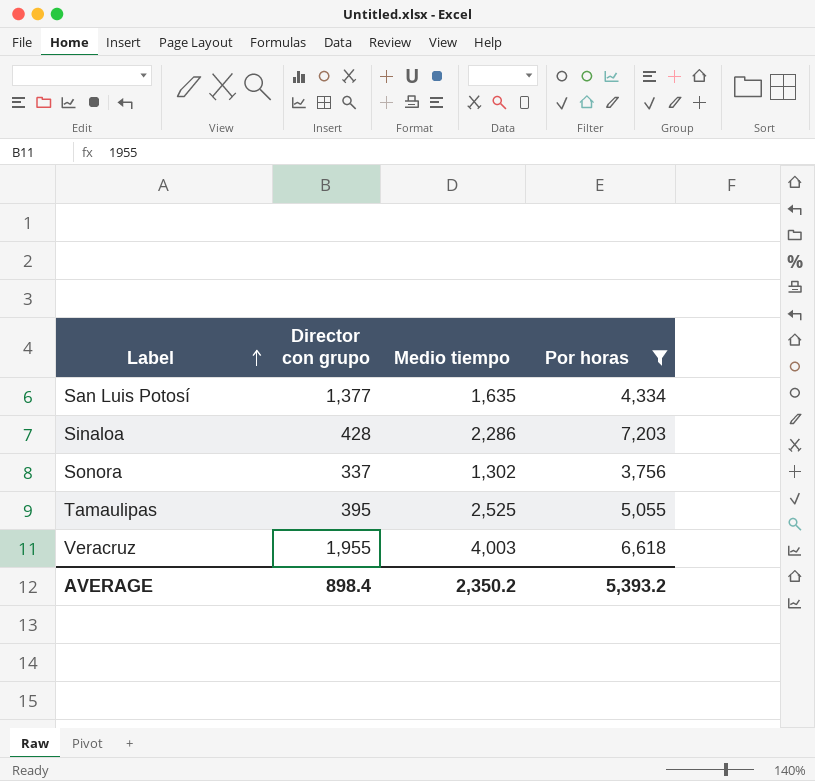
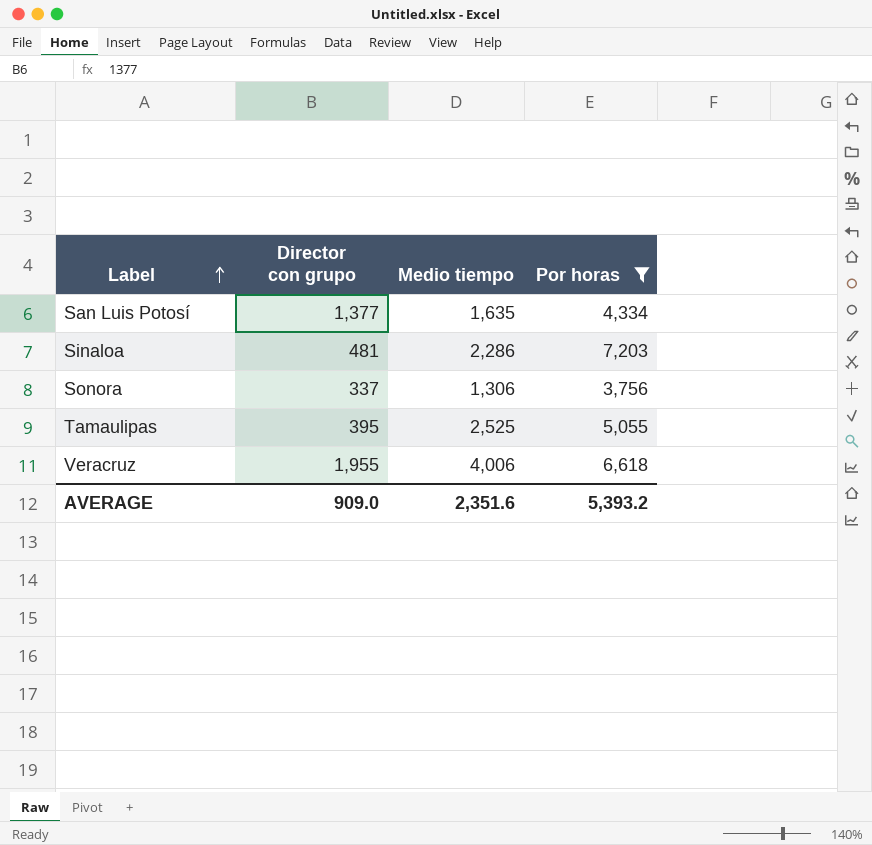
Sinaloa | Director con grupo: 428 -> 481
Sonora | Medio tiempo: 1,302 -> 1,306
Veracruz | Medio tiempo: 4,003 -> 4,006
AVERAGE | Director con grupo: 898.4 -> 909.0
AVERAGE | Medio tiempo: 2,350.2 -> 2,351.6

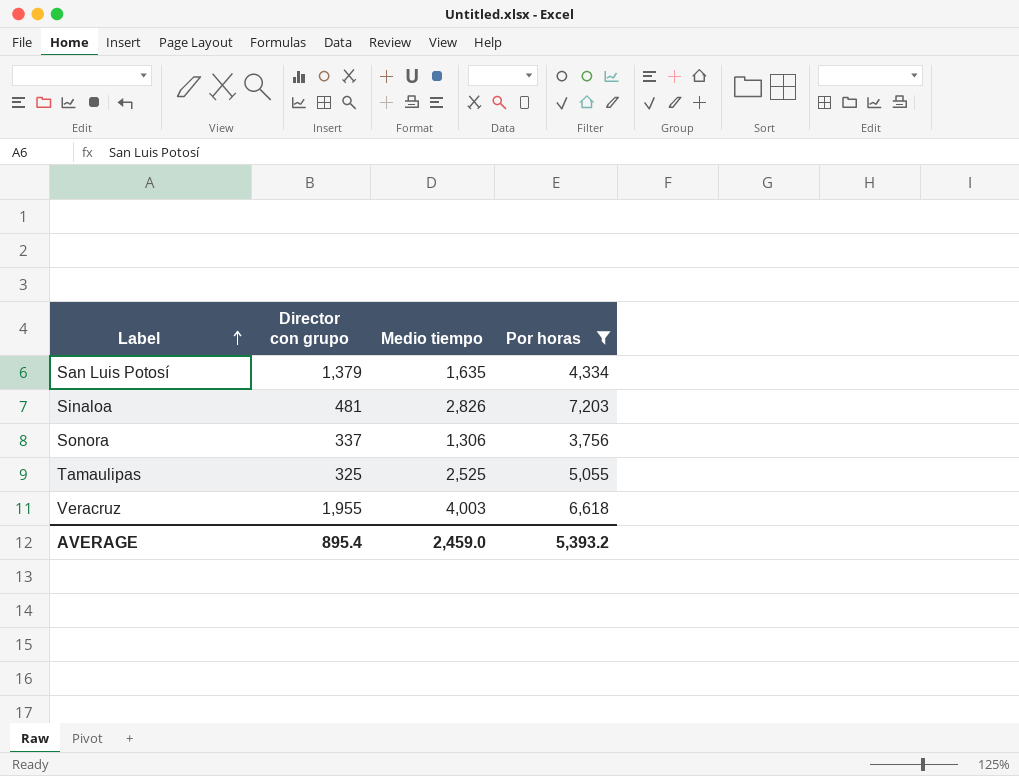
San Luis Potosí | Director con grupo: 1,377 -> 1,379
Sinaloa | Medio tiempo: 2,286 -> 2,826
Tamaulipas | Director con grupo: 395 -> 325
Veracruz | Medio tiempo: 4,006 -> 4,003
AVERAGE | Director con grupo: 909.0 -> 895.4
AVERAGE | Medio tiempo: 2,351.6 -> 2,459.0

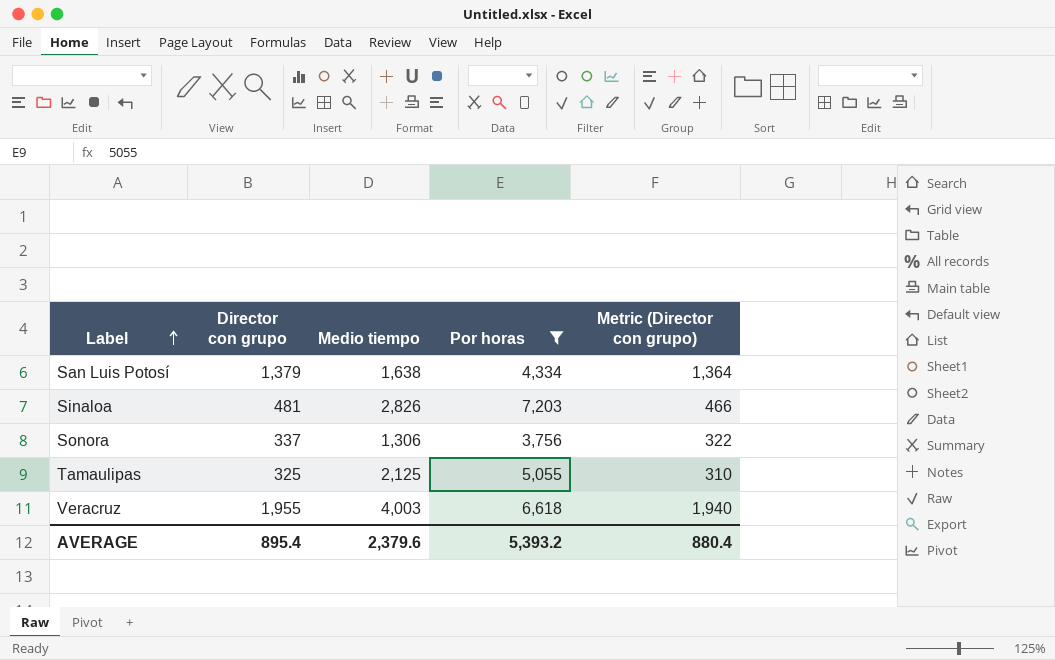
column Metric (Director con grupo) | formula: none -> [Director con grupo] - 15
San Luis Potosí | Medio tiempo: 1,635 -> 1,638
Tamaulipas | Medio tiempo: 2,525 -> 2,125
AVERAGE | Medio tiempo: 2,459.0 -> 2,379.6

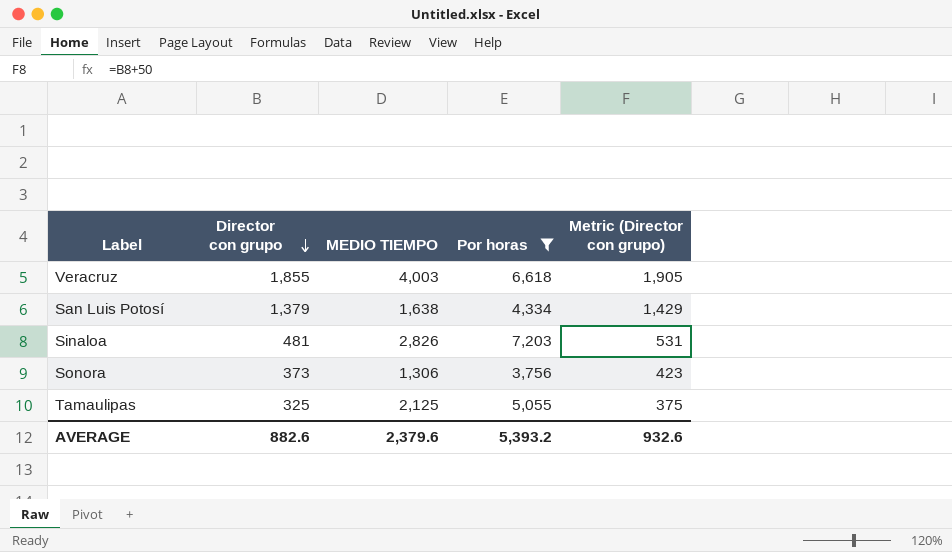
row order: Label ascending -> Director con grupo descending
column name: Medio tiempo -> MEDIO TIEMPO
column Metric (Director con grupo) | formula: [Director con grupo] - 15 -> [Director con grupo] + 50
Veracruz | Director con grupo: 1,955 -> 1,855
Sonora | Director con grupo: 337 -> 373
AVERAGE | Director con grupo: 895.4 -> 882.6
AVERAGE | Metric (Director con grupo): 880.4 -> 932.6

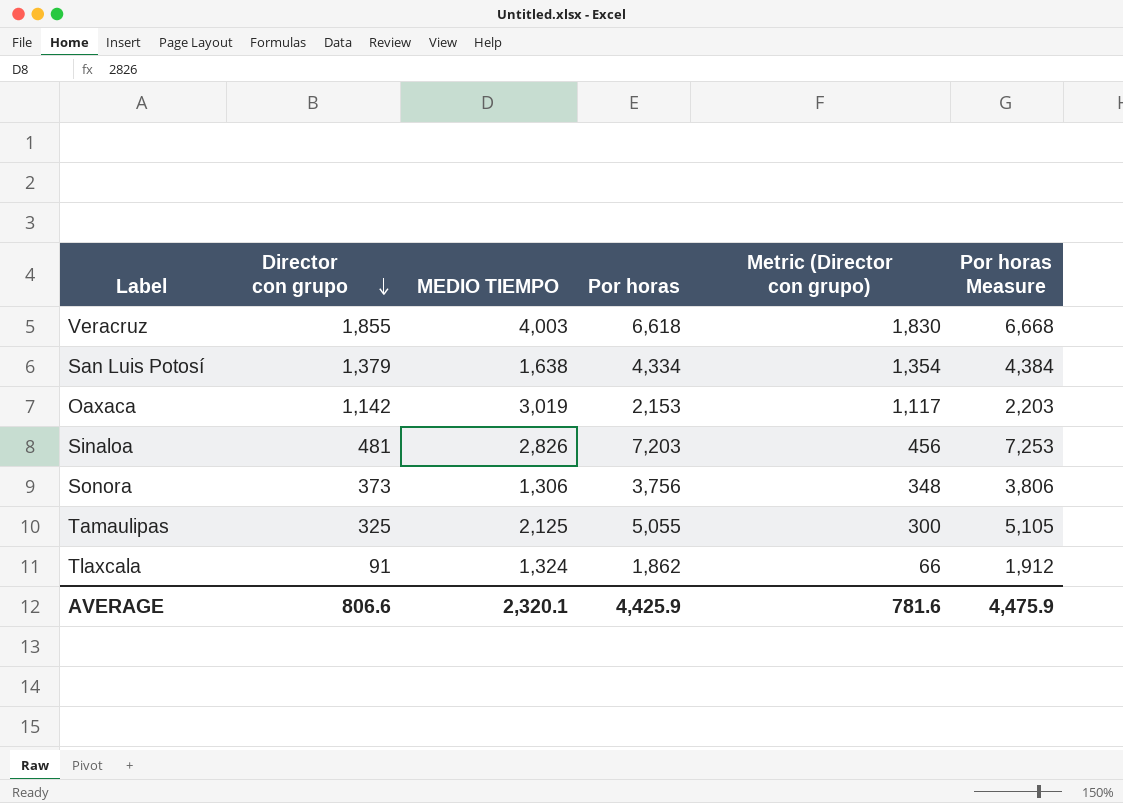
filter: Por horas >= 3,756 -> none
column Metric (Director con grupo) | formula: [Director con grupo] + 50 -> [Director con grupo] - 25
column Por horas Measure | formula: none -> [Por horas] + 50
AVERAGE | Director con grupo: 882.6 -> 806.6
AVERAGE | MEDIO TIEMPO: 2,379.6 -> 2,320.1
AVERAGE | Por horas: 5,393.2 -> 4,425.9
AVERAGE | Metric (Director con grupo): 932.6 -> 781.6

